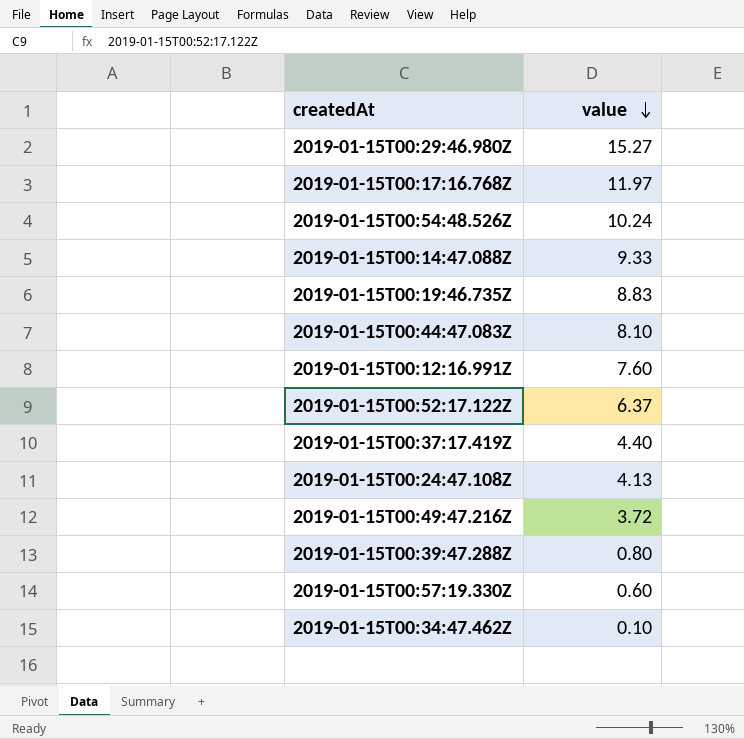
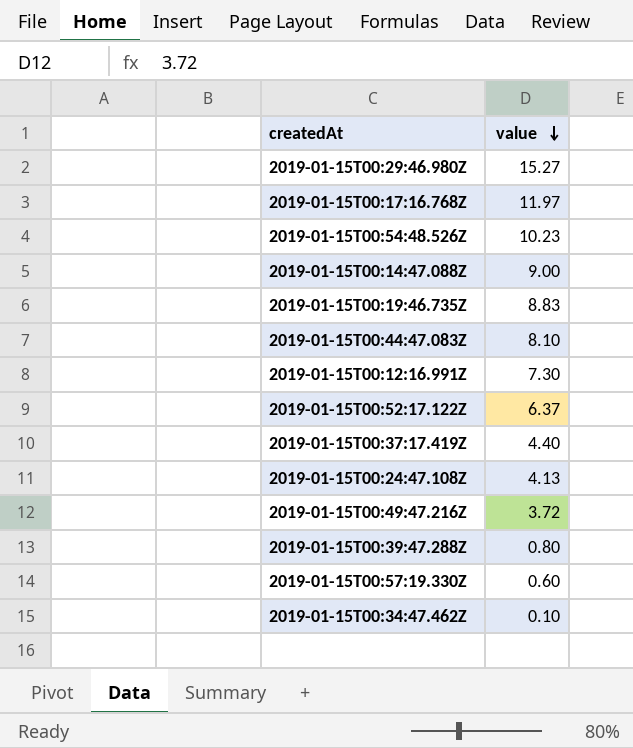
2019-01-15T00:54:48.526Z | value: 10.24 -> 10.23
2019-01-15T00:14:47.088Z | value: 9.33 -> 9.00
2019-01-15T00:12:16.991Z | value: 7.60 -> 7.30

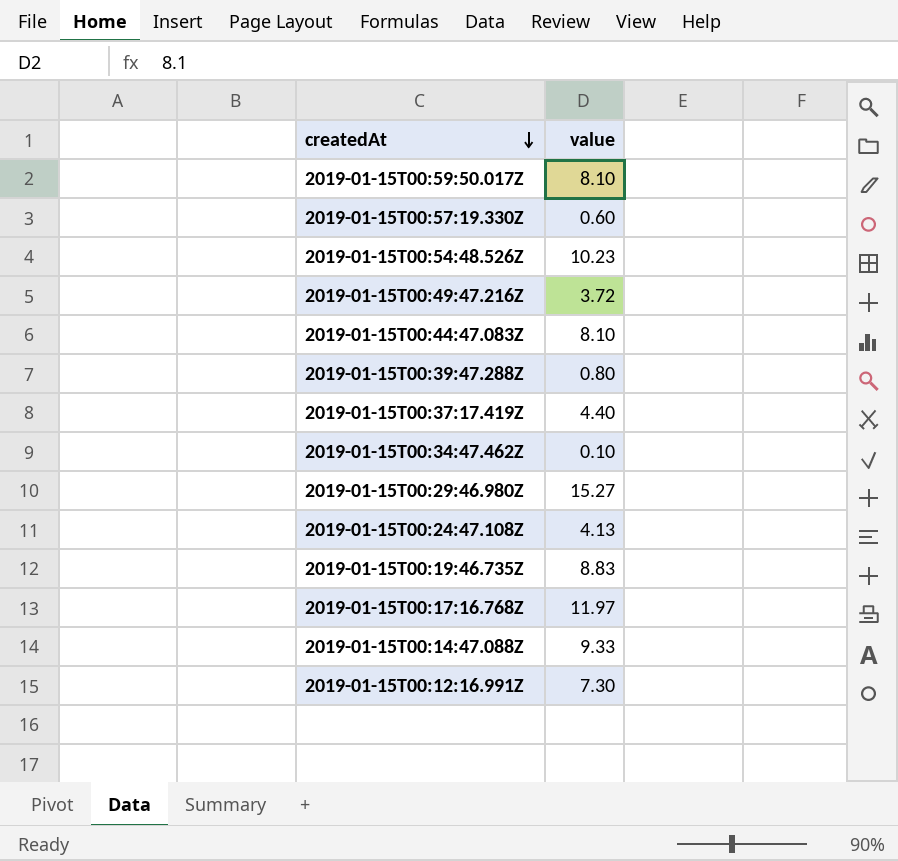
row order: value descending -> createdAt descending
row 2019-01-15T00:52:17.122Z: 6.37 -> none
row 2019-01-15T00:59:50.017Z: none -> 8.10
2019-01-15T00:14:47.088Z | value: 9.00 -> 9.33

